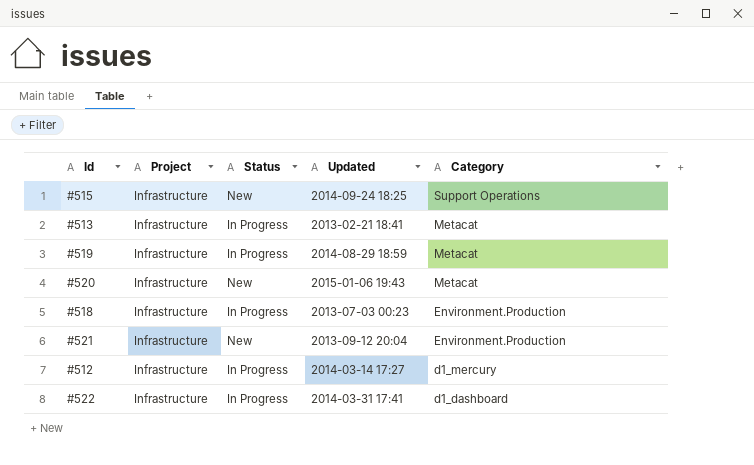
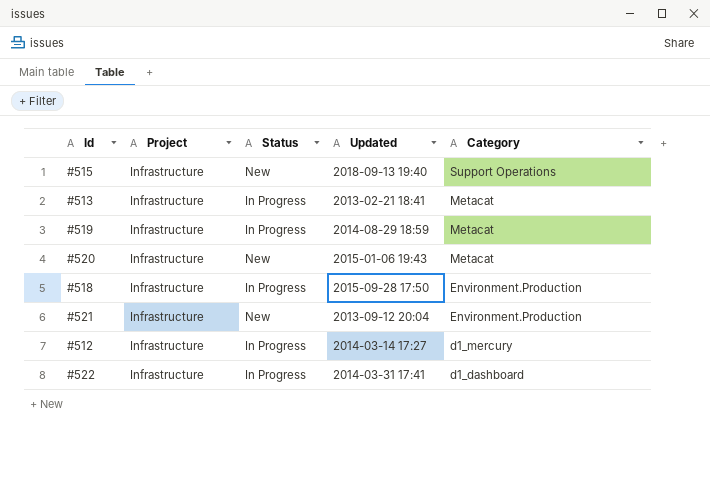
#515 | Updated: 2014-09-24 18:25 -> 2018-09-13 19:40
#518 | Updated: 2013-07-03 00:23 -> 2015-09-28 17:50

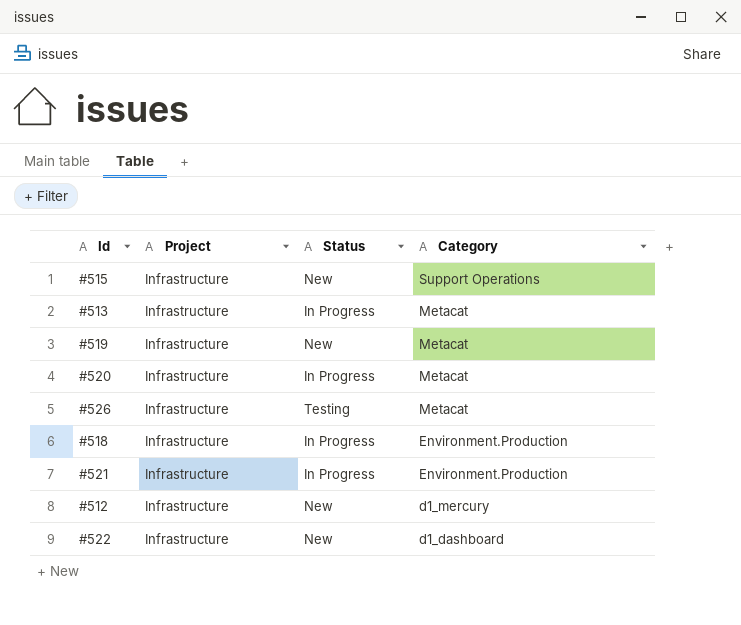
column Updated | position: 4 -> none
#519 | Status: In Progress -> New
#520 | Status: New -> In Progress
row #526: none -> Infrastructure | Testing | Metacat
#521 | Status: New -> In Progress
#512 | Status: In Progress -> New
#522 | Status: In Progress -> New

